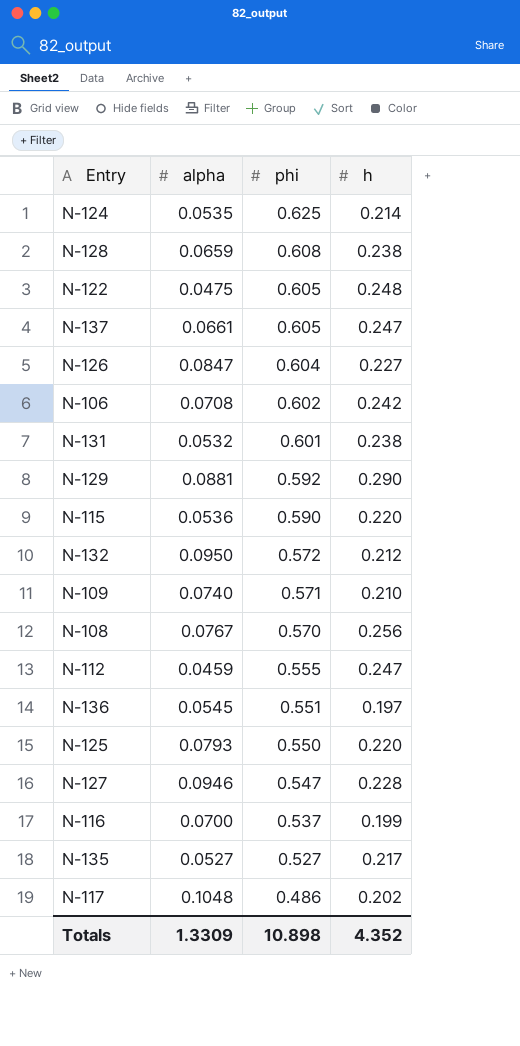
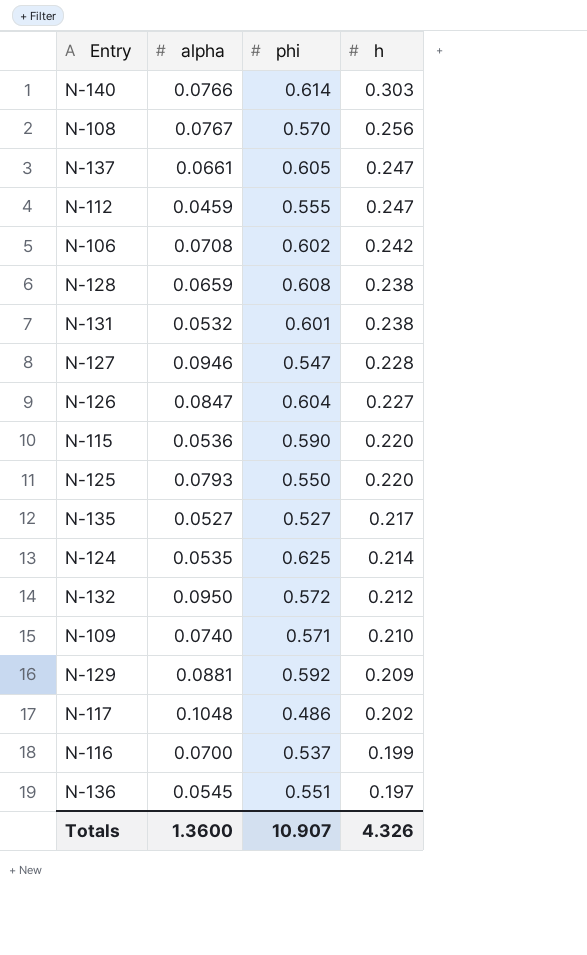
row order: phi descending -> h descending
row N-122: 0.0475 | 0.605 | 0.248 -> none
row N-140: none -> 0.0766 | 0.614 | 0.303
N-129 | h: 0.290 -> 0.209
Totals | alpha: 1.3309 -> 1.3600
Totals | phi: 10.898 -> 10.907
Totals | h: 4.352 -> 4.326

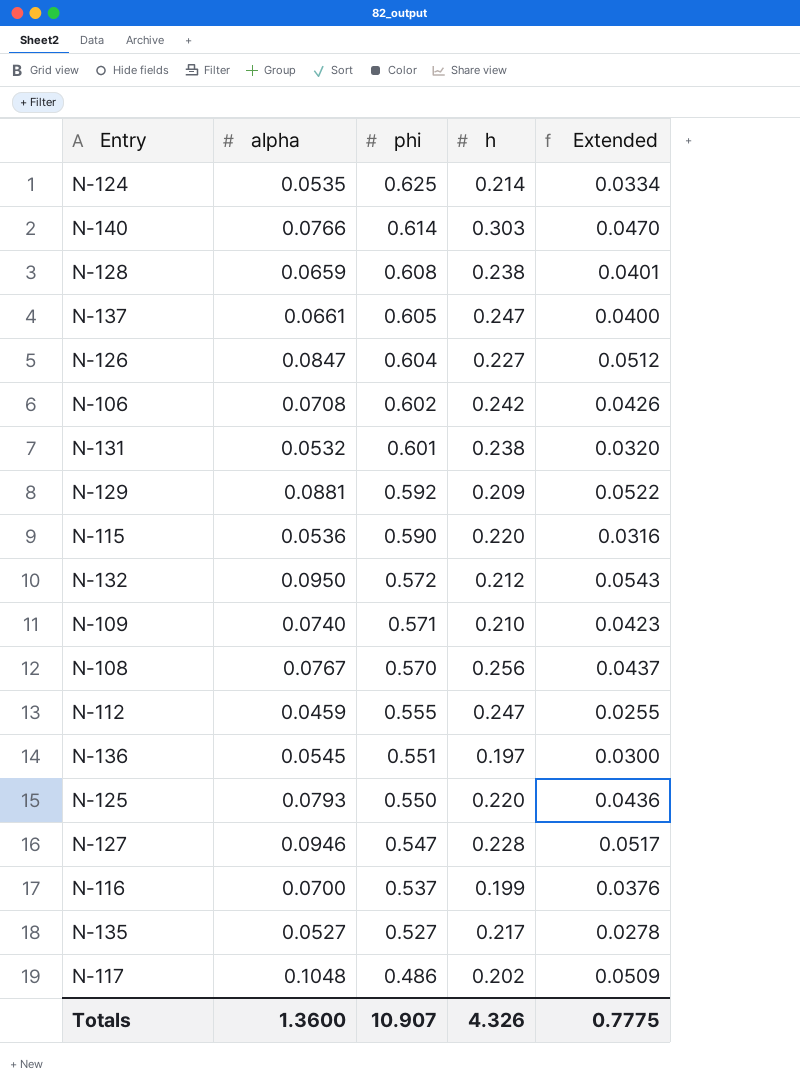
row order: h descending -> phi descending
column Extended | formula: none -> [alpha] * [phi]

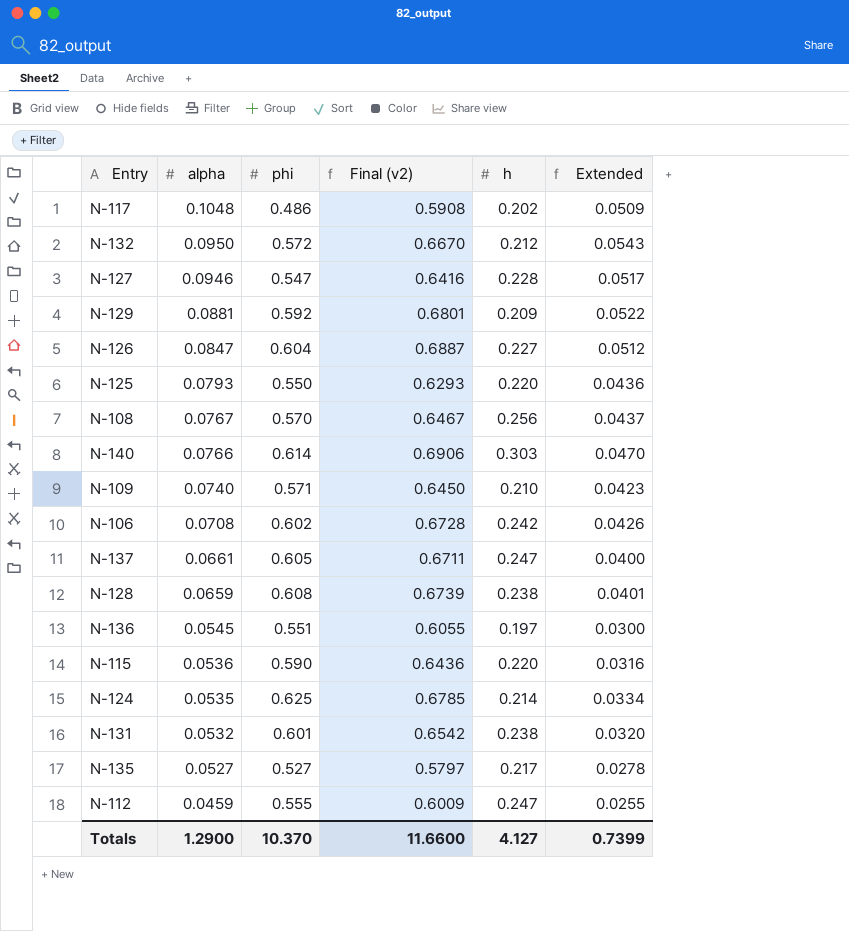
row order: phi descending -> alpha descending
column Final (v2) | formula: none -> [alpha] + [phi]
row N-116: 0.0700 | 0.537 | 0.199 | 0.0376 -> none
Totals | alpha: 1.3600 -> 1.2900
Totals | phi: 10.907 -> 10.370
Totals | h: 4.326 -> 4.127
Totals | Extended: 0.7775 -> 0.7399

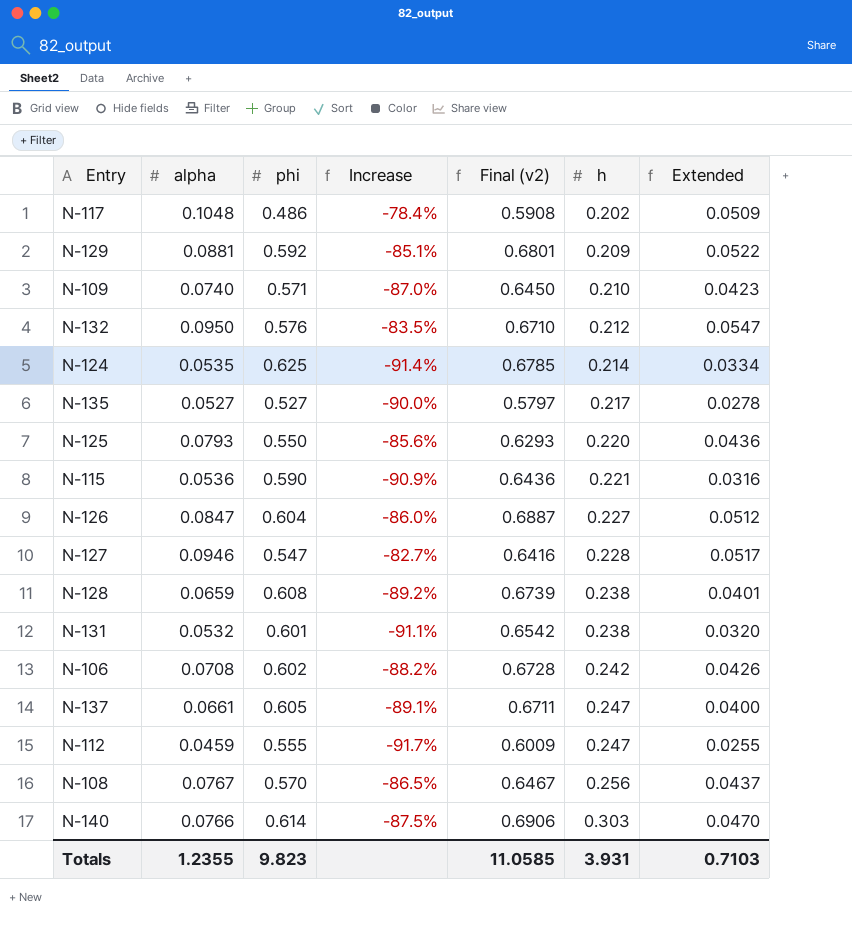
row order: alpha descending -> h ascending
column Increase | formula: none -> ([alpha] - [phi]) / [phi]
row N-136: 0.0545 | 0.551 | 0.6055 | 0.197 | 0.0300 -> none
N-132 | phi: 0.572 -> 0.576
N-132 | Final (v2): 0.6670 -> 0.6710
N-132 | Extended: 0.0543 -> 0.0547
N-115 | h: 0.220 -> 0.221
Totals | alpha: 1.2900 -> 1.2355
Totals | phi: 10.370 -> 9.823
Totals | Final (v2): 11.6600 -> 11.0585
Totals | h: 4.127 -> 3.931
Totals | Extended: 0.7399 -> 0.7103

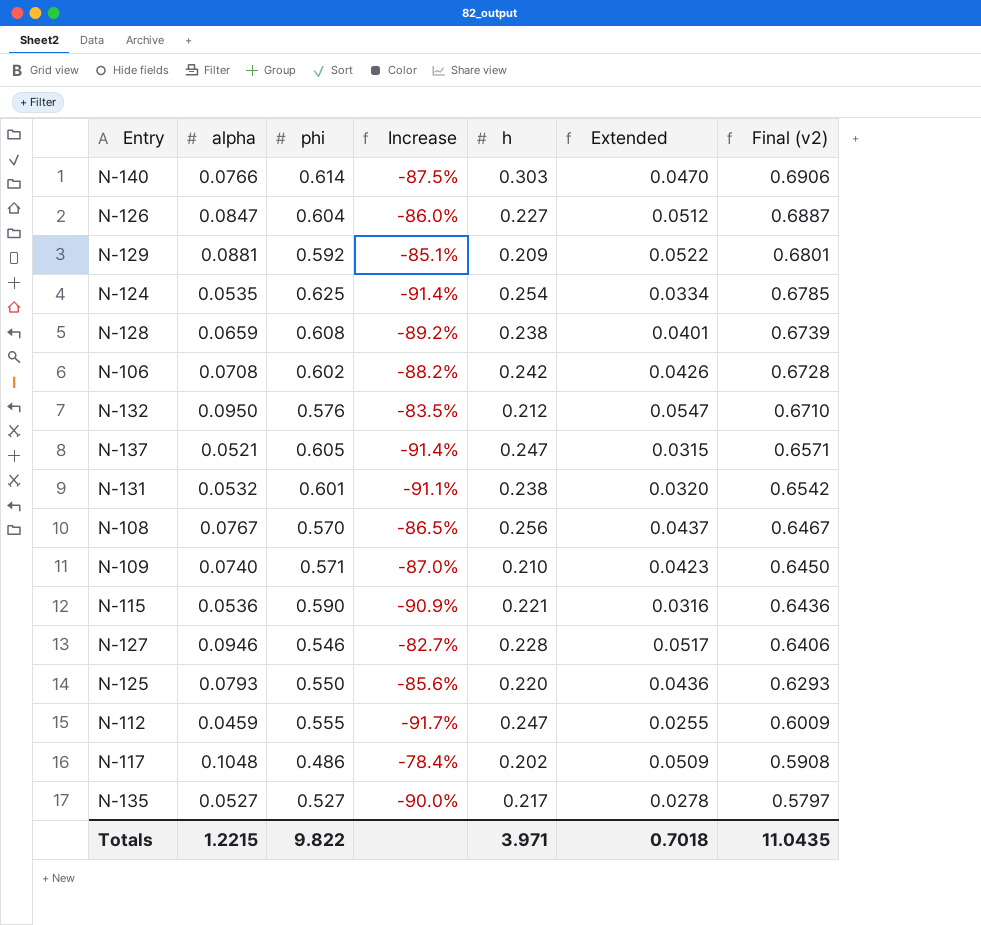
row order: h ascending -> Final (v2) descending
column Final (v2) | position: 5 -> 7
N-124 | h: 0.214 -> 0.254
N-137 | alpha: 0.0661 -> 0.0521
N-137 | Increase: -89.1% -> -91.4%
N-137 | Extended: 0.0400 -> 0.0315
N-137 | Final (v2): 0.6711 -> 0.6571
N-127 | phi: 0.547 -> 0.546
N-127 | Final (v2): 0.6416 -> 0.6406
Totals | alpha: 1.2355 -> 1.2215
Totals | phi: 9.823 -> 9.822
Totals | h: 3.931 -> 3.971
Totals | Extended: 0.7103 -> 0.7018
Totals | Final (v2): 11.0585 -> 11.0435

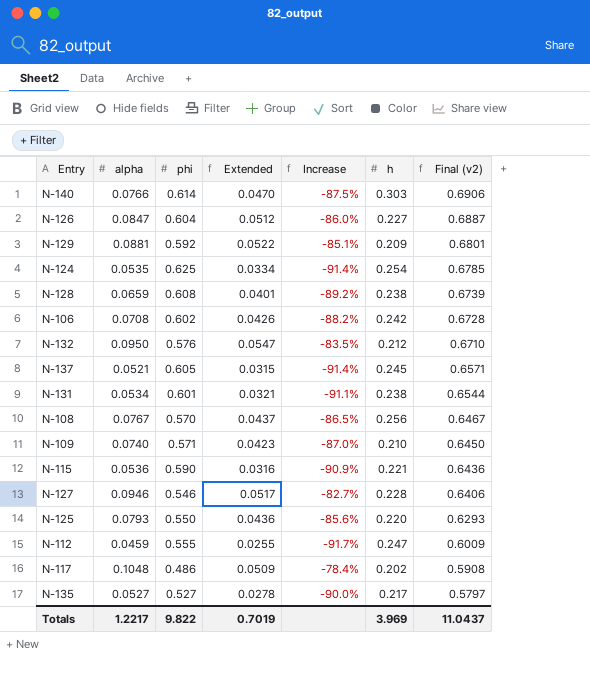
column Extended | position: 6 -> 4
N-137 | h: 0.247 -> 0.245
N-131 | alpha: 0.0532 -> 0.0534
N-131 | Extended: 0.0320 -> 0.0321
N-131 | Final (v2): 0.6542 -> 0.6544
Totals | alpha: 1.2215 -> 1.2217
Totals | Extended: 0.7018 -> 0.7019
Totals | h: 3.971 -> 3.969
Totals | Final (v2): 11.0435 -> 11.0437

